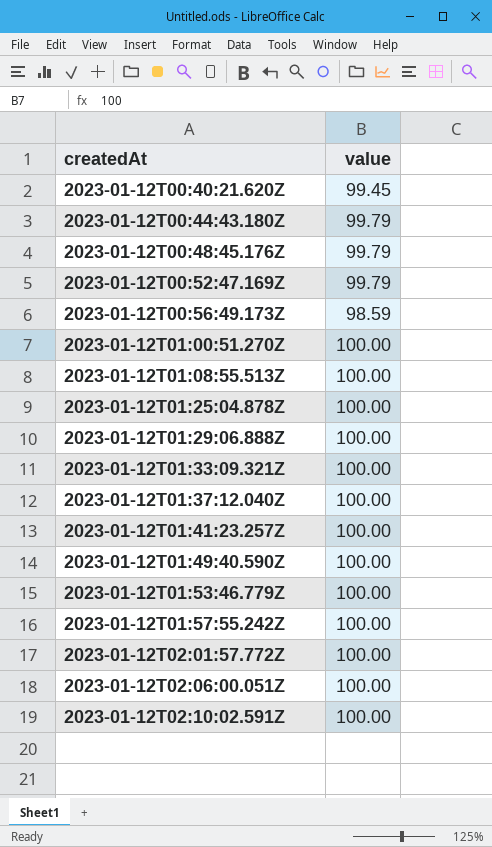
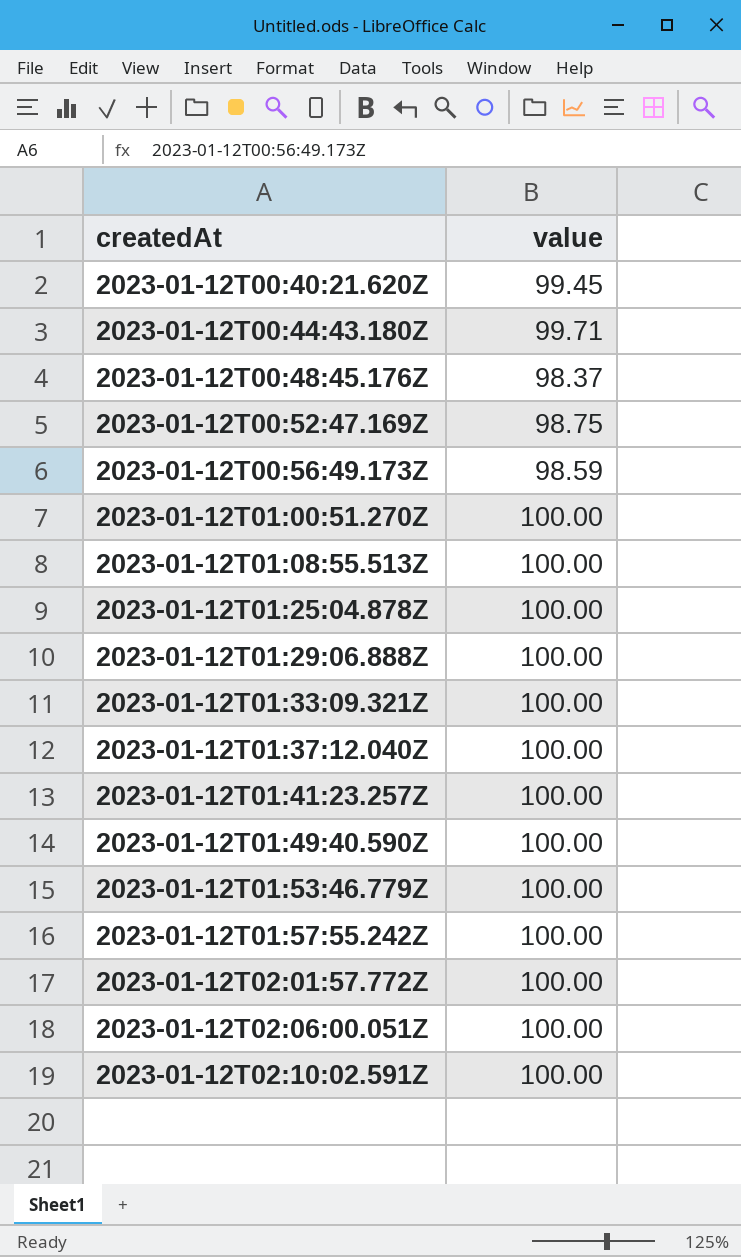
2023-01-12T00:44:43.180Z | value: 99.79 -> 99.71
2023-01-12T00:48:45.176Z | value: 99.79 -> 98.37
2023-01-12T00:52:47.169Z | value: 99.79 -> 98.75

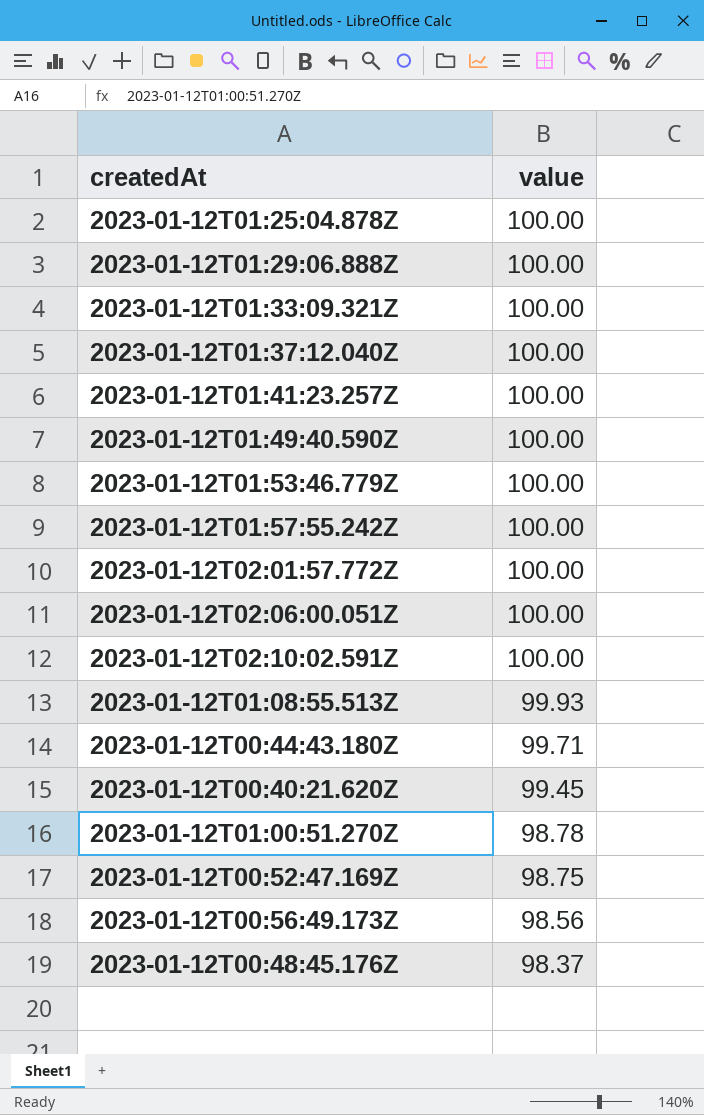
row order: createdAt ascending -> value descending
2023-01-12T01:08:55.513Z | value: 100.00 -> 99.93
2023-01-12T01:00:51.270Z | value: 100.00 -> 98.78
2023-01-12T00:56:49.173Z | value: 98.59 -> 98.56

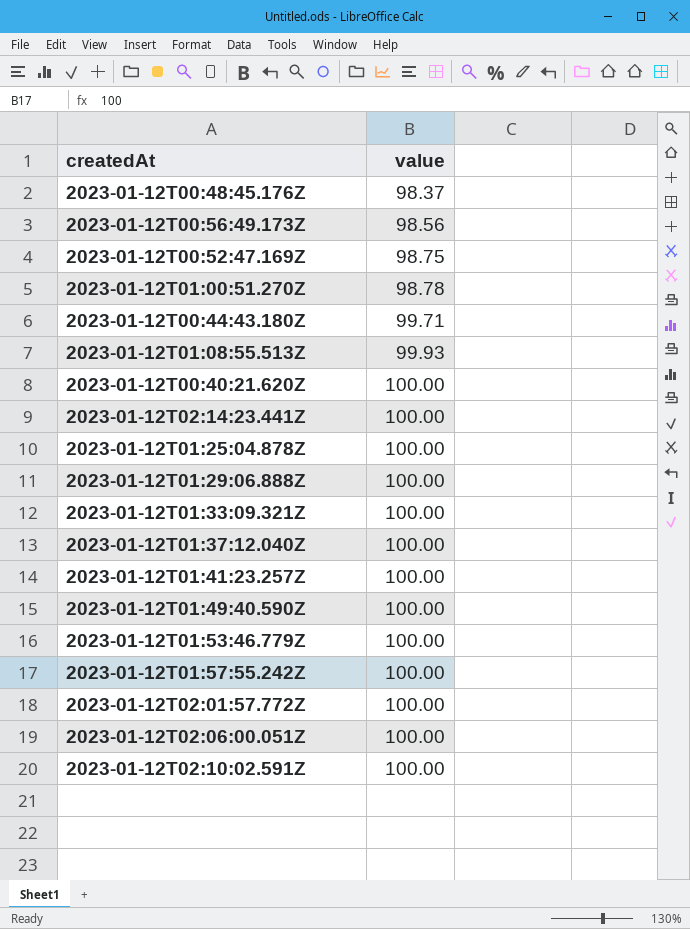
row order: value descending -> value ascending
2023-01-12T00:40:21.620Z | value: 99.45 -> 100.00
row 2023-01-12T02:14:23.441Z: none -> 100.00

